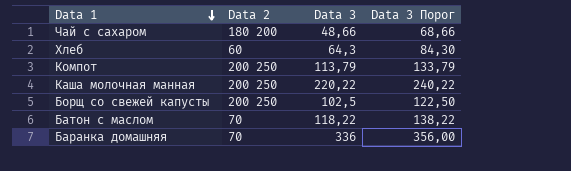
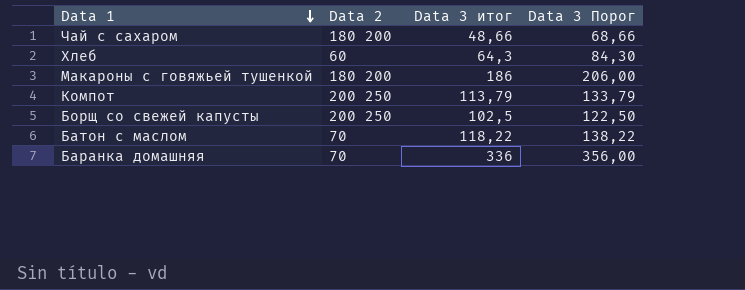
column name: Data 3 -> Data 3 итог
row Каша молочная манная: 200 250 | 220,22 | 240,22 -> none
row Макароны с говяжьей тушенкой: none -> 180 200 | 186 | 206,00

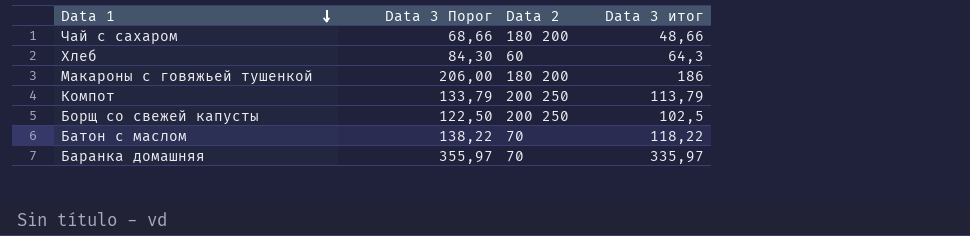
column Data 3 Порог | position: 4 -> 2
Баранка домашняя | Data 3 Порог: 356,00 -> 355,97
Баранка домашняя | Data 3 итог: 336 -> 335,97

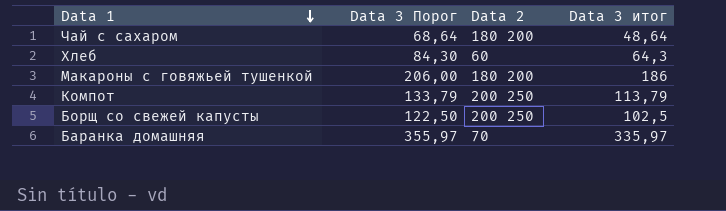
row Батон с маслом: 138,22 | 70 | 118,22 -> none
Чай с сахаром | Data 3 Порог: 68,66 -> 68,64
Чай с сахаром | Data 3 итог: 48,66 -> 48,64

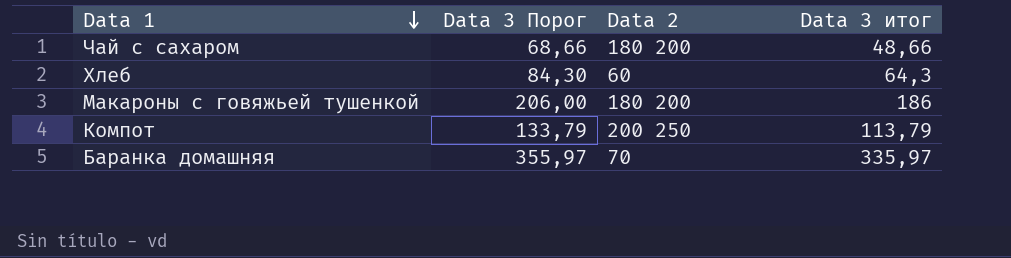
row Борщ со свежей капусты: 122,50 | 200 250 | 102,5 -> none
Чай с сахаром | Data 3 Порог: 68,64 -> 68,66
Чай с сахаром | Data 3 итог: 48,64 -> 48,66

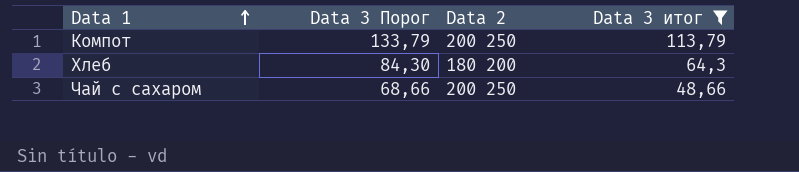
filter: none -> Data 3 итог <= 113,79
row order: Data 1 descending -> Data 1 ascending
Хлеб | Data 2: 60 -> 180 200
Чай с сахаром | Data 2: 180 200 -> 200 250

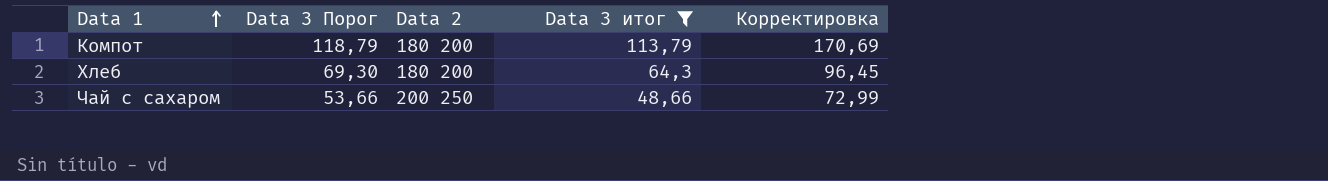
column Data 3 Порог | formula: [Data 3 итог] + 20 -> [Data 3 итог] + 5
column Корректировка | formula: none -> [Data 3 итог] * 1,5
Компот | Data 2: 200 250 -> 180 200

